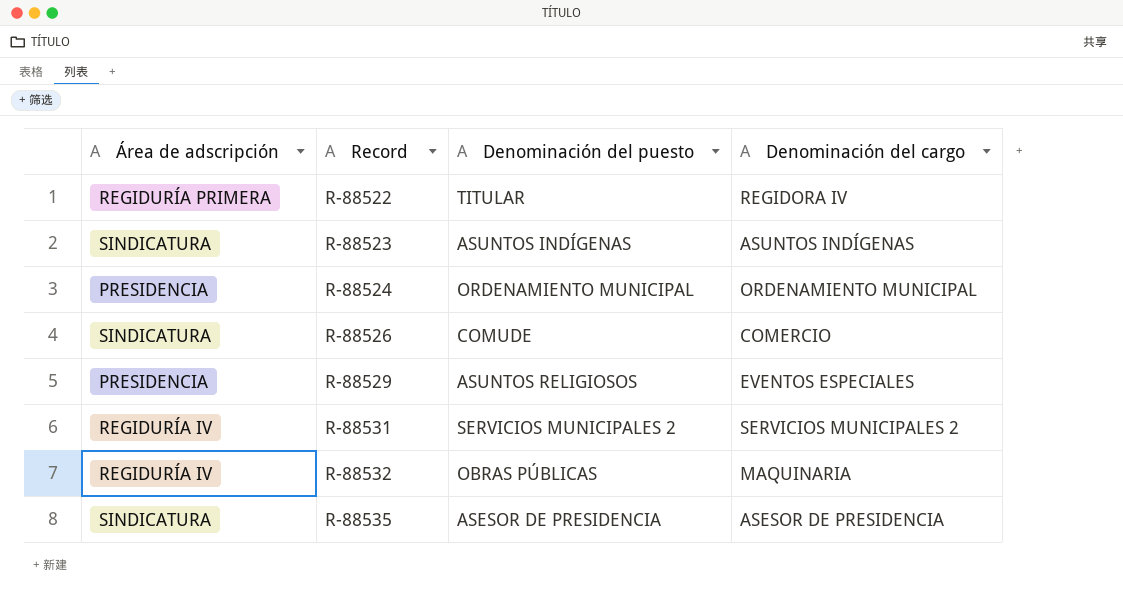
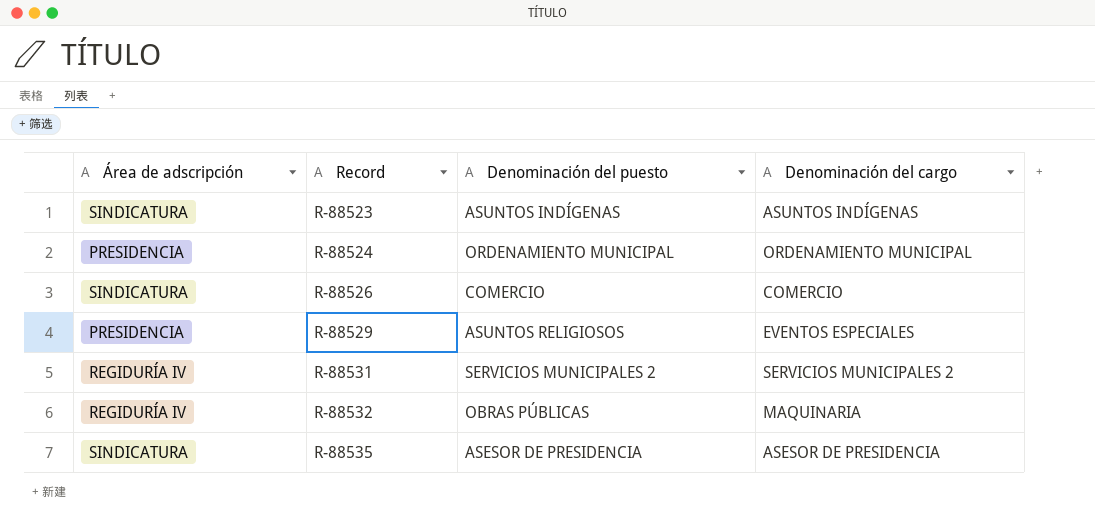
row R-88522: REGIDURÍA PRIMERA | TITULAR | REGIDORA IV -> none
R-88526 | Denominación del puesto: COMUDE -> COMERCIO

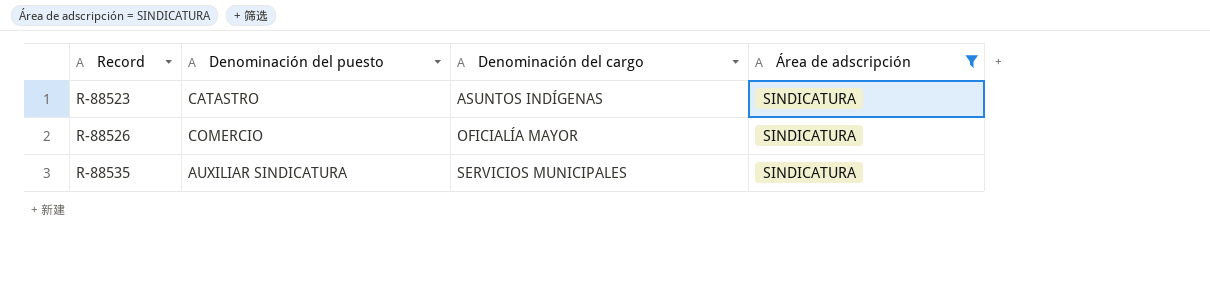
filter: none -> Área de adscripción = SINDICATURA
column Área de adscripción | position: 1 -> 4
R-88523 | Denominación del puesto: ASUNTOS INDÍGENAS -> CATASTRO
R-88526 | Denominación del cargo: COMERCIO -> OFICIALÍA MAYOR
R-88535 | Denominación del puesto: ASESOR DE PRESIDENCIA -> AUXILIAR SINDICATURA
R-88535 | Denominación del cargo: ASESOR DE PRESIDENCIA -> SERVICIOS MUNICIPALES

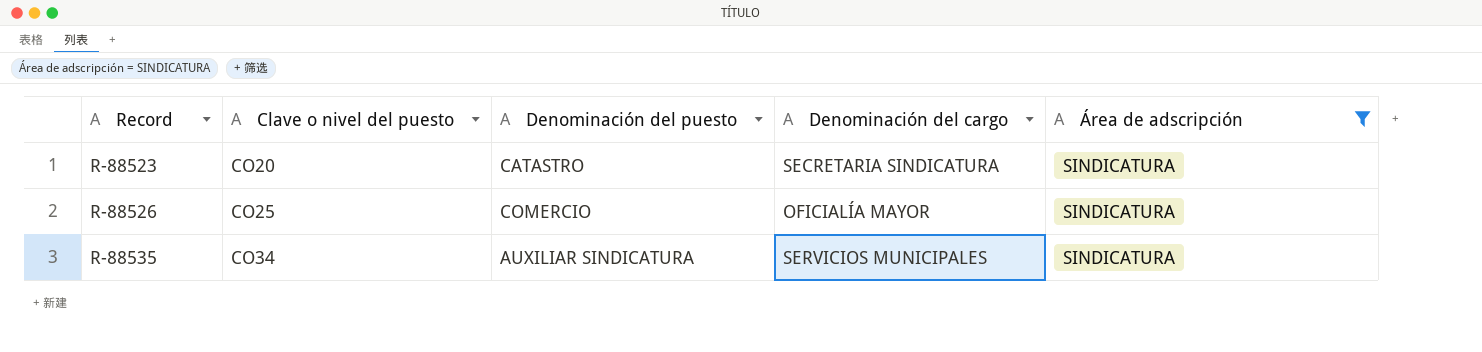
column Clave o nivel del puesto | position: none -> 2
R-88523 | Denominación del cargo: ASUNTOS INDÍGENAS -> SECRETARIA SINDICATURA

